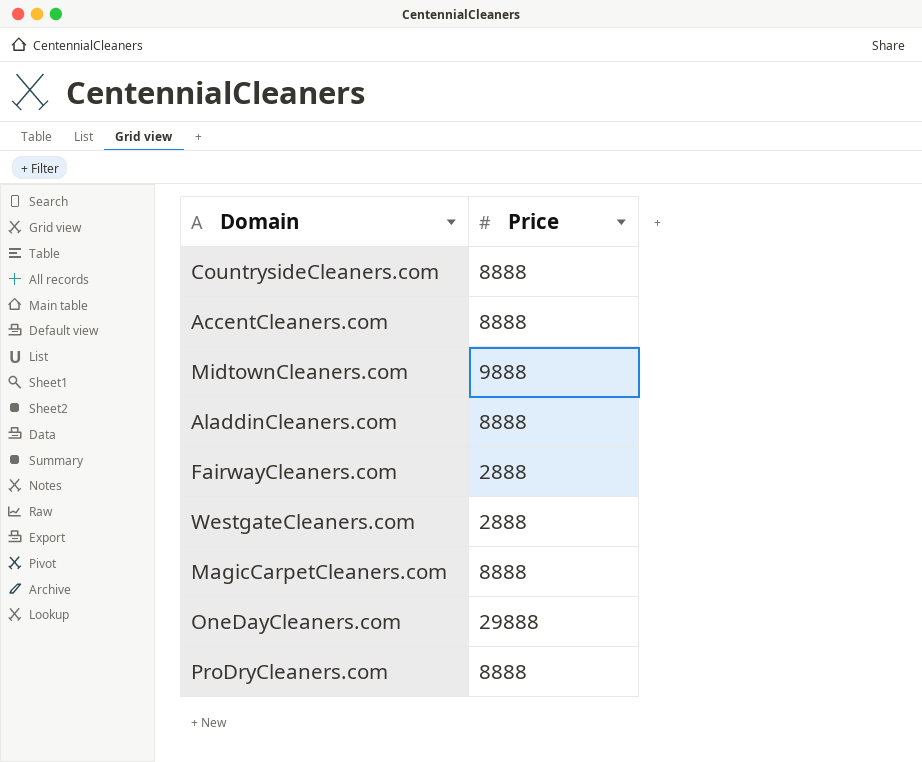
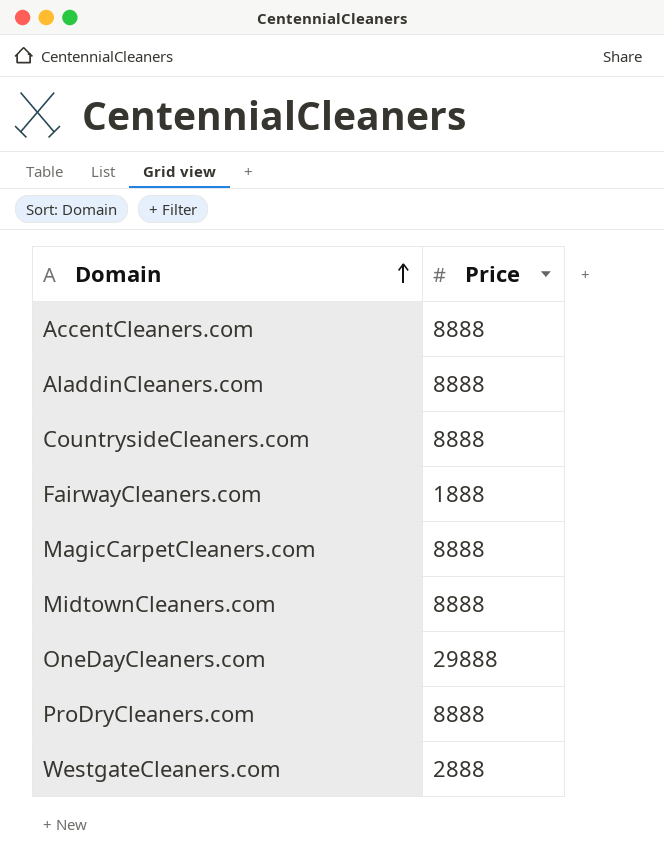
row order: none -> Domain ascending
FairwayCleaners.com | Price: 2888 -> 1888
MidtownCleaners.com | Price: 9888 -> 8888

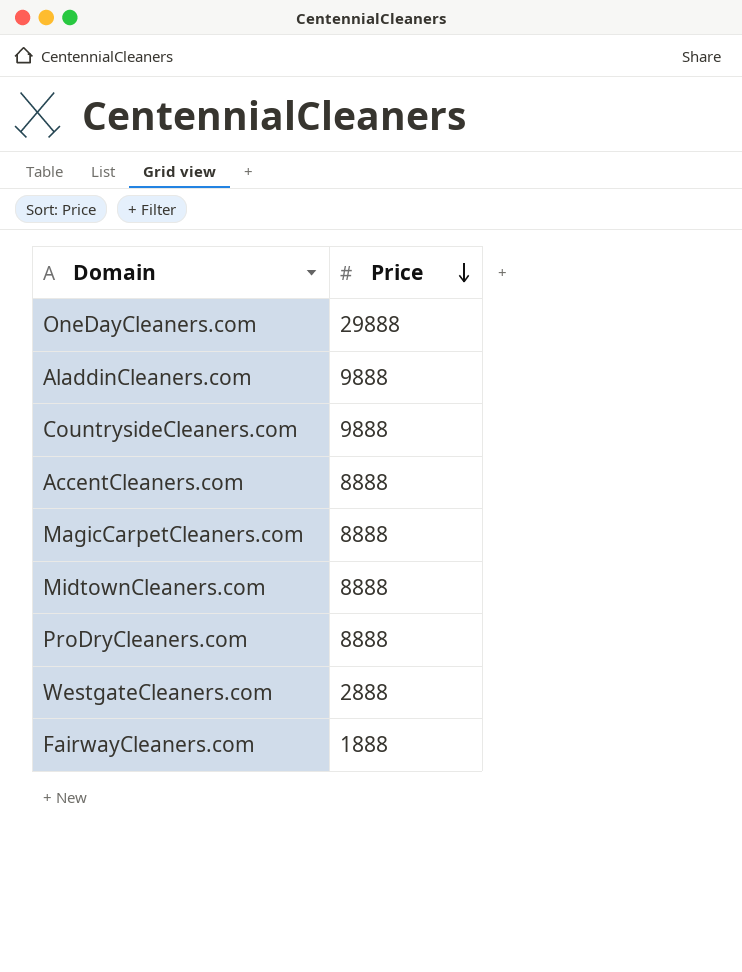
row order: Domain ascending -> Price descending
AladdinCleaners.com | Price: 8888 -> 9888
CountrysideCleaners.com | Price: 8888 -> 9888

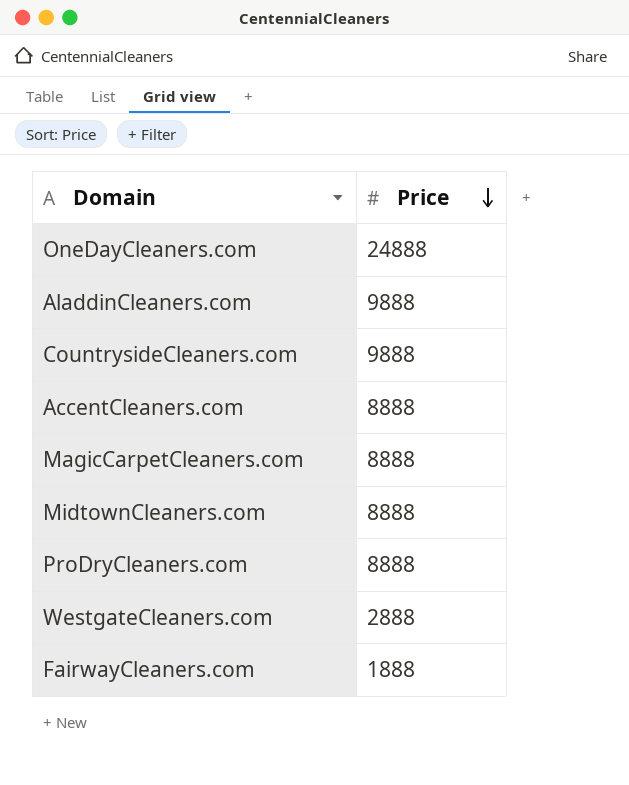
OneDayCleaners.com | Price: 29888 -> 24888

